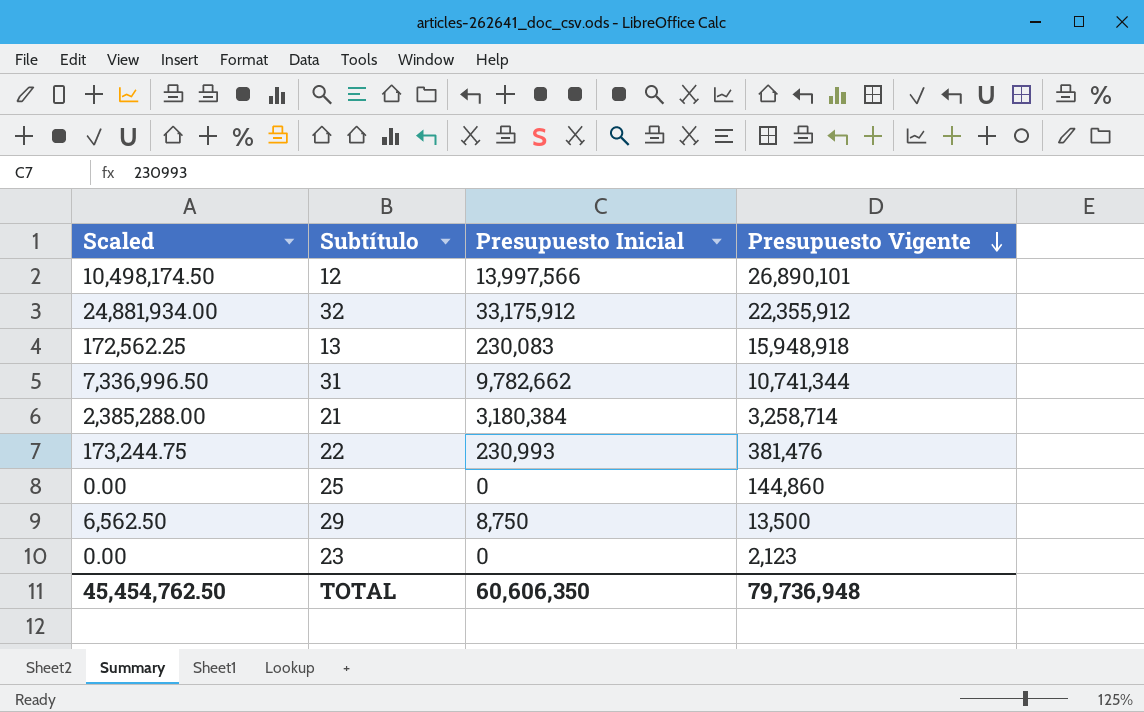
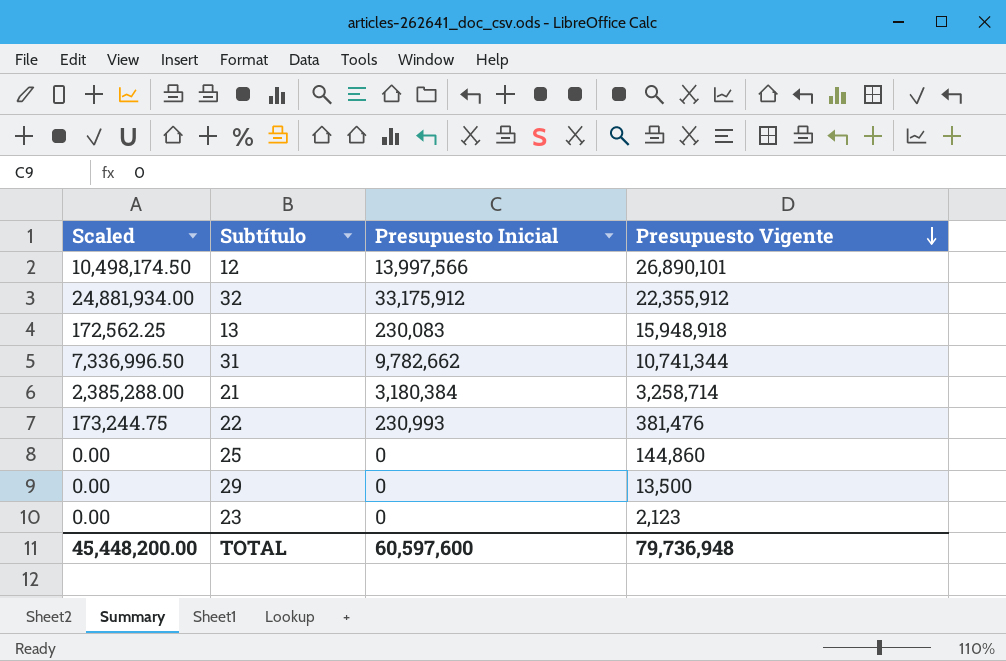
29 | Scaled: 6,562.50 -> 0.00
29 | Presupuesto Inicial: 8,750 -> 0
TOTAL | Scaled: 45,454,762.50 -> 45,448,200.00
TOTAL | Presupuesto Inicial: 60,606,350 -> 60,597,600

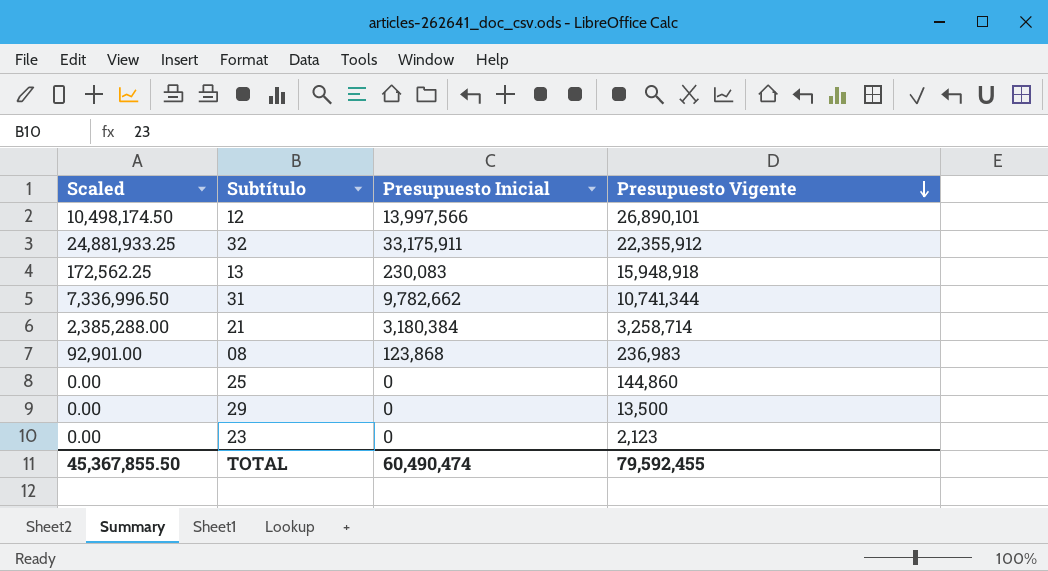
row 22: 173,244.75 | 230,993 | 381,476 -> none
32 | Scaled: 24,881,934.00 -> 24,881,933.25
32 | Presupuesto Inicial: 33,175,912 -> 33,175,911
row 08: none -> 92,901.00 | 123,868 | 236,983
TOTAL | Scaled: 45,448,200.00 -> 45,367,855.50
TOTAL | Presupuesto Inicial: 60,597,600 -> 60,490,474
TOTAL | Presupuesto Vigente: 79,736,948 -> 79,592,455

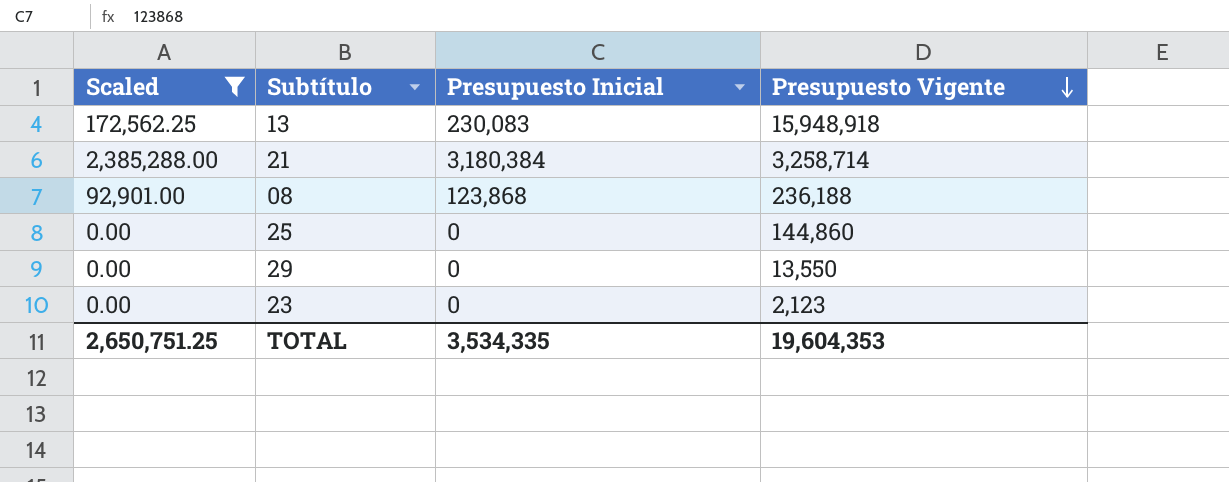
filter: none -> Scaled <= 2,385,288.00
08 | Presupuesto Vigente: 236,983 -> 236,188
29 | Presupuesto Vigente: 13,500 -> 13,550
TOTAL | Scaled: 45,367,855.50 -> 2,650,751.25
TOTAL | Presupuesto Inicial: 60,490,474 -> 3,534,335
TOTAL | Presupuesto Vigente: 79,592,455 -> 19,604,353

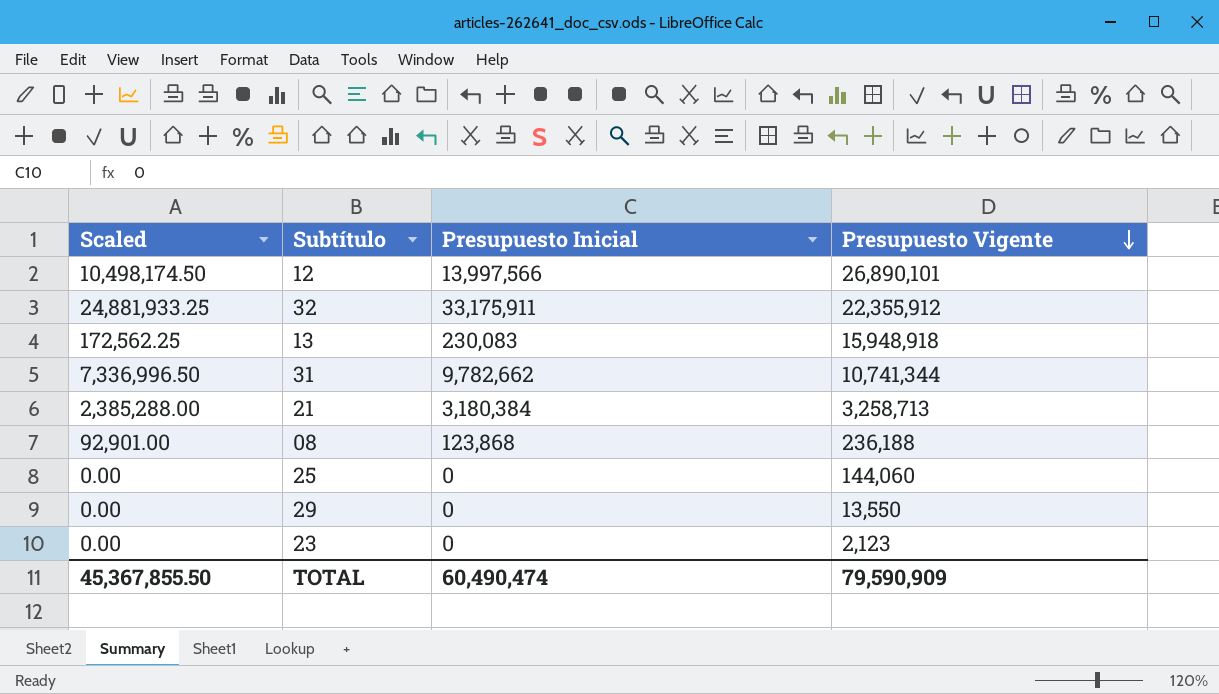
filter: Scaled <= 2,385,288.00 -> none
21 | Presupuesto Vigente: 3,258,714 -> 3,258,713
25 | Presupuesto Vigente: 144,860 -> 144,060
TOTAL | Scaled: 2,650,751.25 -> 45,367,855.50
TOTAL | Presupuesto Inicial: 3,534,335 -> 60,490,474
TOTAL | Presupuesto Vigente: 19,604,353 -> 79,590,909

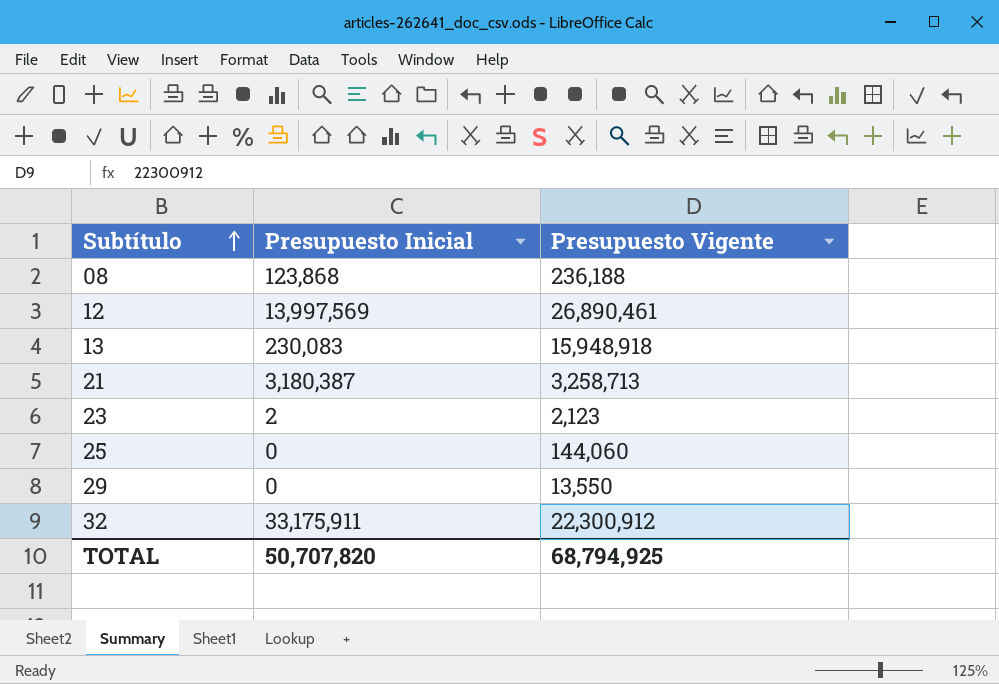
row order: Presupuesto Vigente descending -> Subtítulo ascending
column Scaled | formula: [Presupuesto Inicial] * 0.75 -> none
row 31: 7,336,996.50 | 9,782,662 | 10,741,344 -> none
12 | Presupuesto Inicial: 13,997,566 -> 13,997,569
12 | Presupuesto Vigente: 26,890,101 -> 26,890,461
21 | Presupuesto Inicial: 3,180,384 -> 3,180,387
23 | Presupuesto Inicial: 0 -> 2
32 | Presupuesto Vigente: 22,355,912 -> 22,300,912
TOTAL | Presupuesto Inicial: 60,490,474 -> 50,707,820
TOTAL | Presupuesto Vigente: 79,590,909 -> 68,794,925

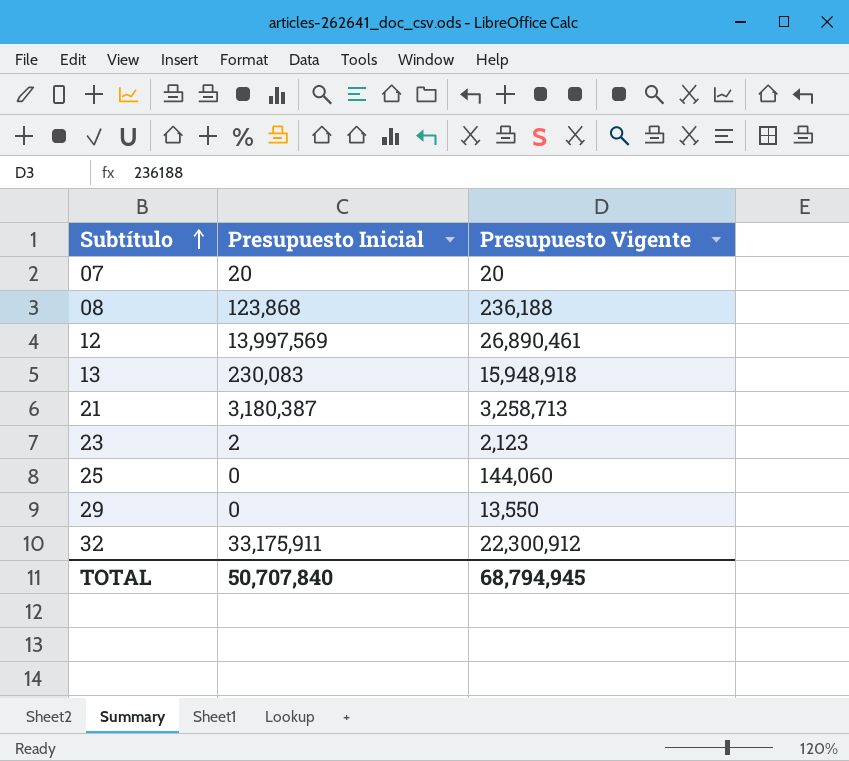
row 07: none -> 20 | 20
TOTAL | Presupuesto Inicial: 50,707,820 -> 50,707,840
TOTAL | Presupuesto Vigente: 68,794,925 -> 68,794,945

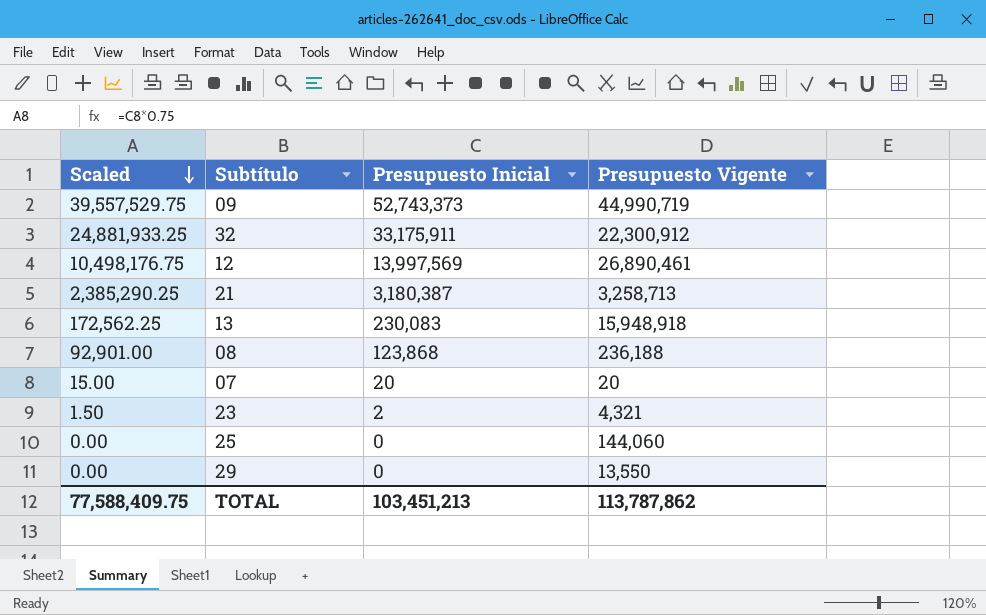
row order: Subtítulo ascending -> Scaled descending
column Scaled | formula: none -> [Presupuesto Inicial] * 0.75
row 09: none -> 39,557,529.75 | 52,743,373 | 44,990,719
23 | Presupuesto Vigente: 2,123 -> 4,321
TOTAL | Presupuesto Inicial: 50,707,840 -> 103,451,213
TOTAL | Presupuesto Vigente: 68,794,945 -> 113,787,862

